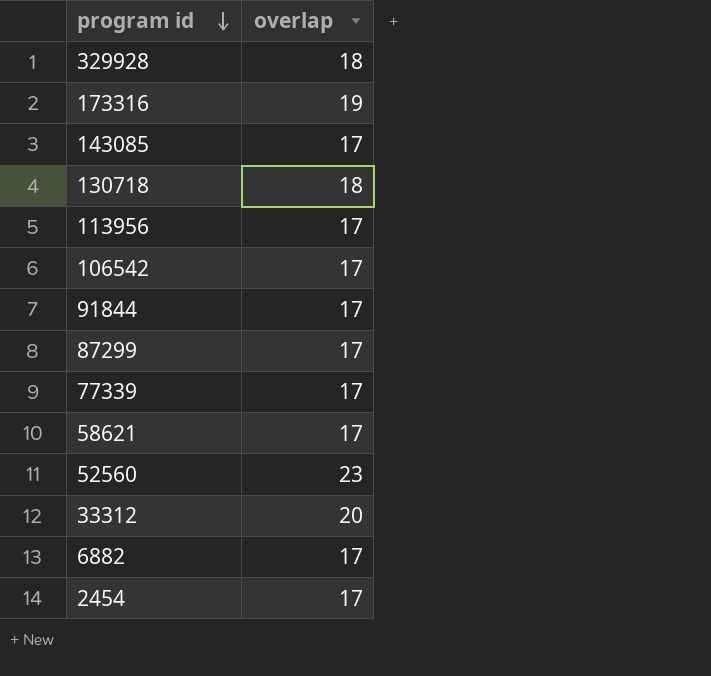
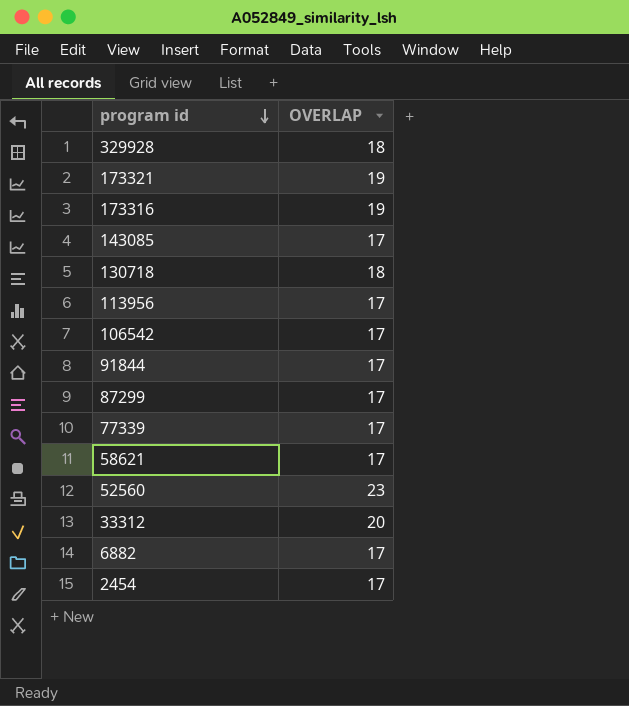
column name: overlap -> OVERLAP
row 173321: none -> 19

